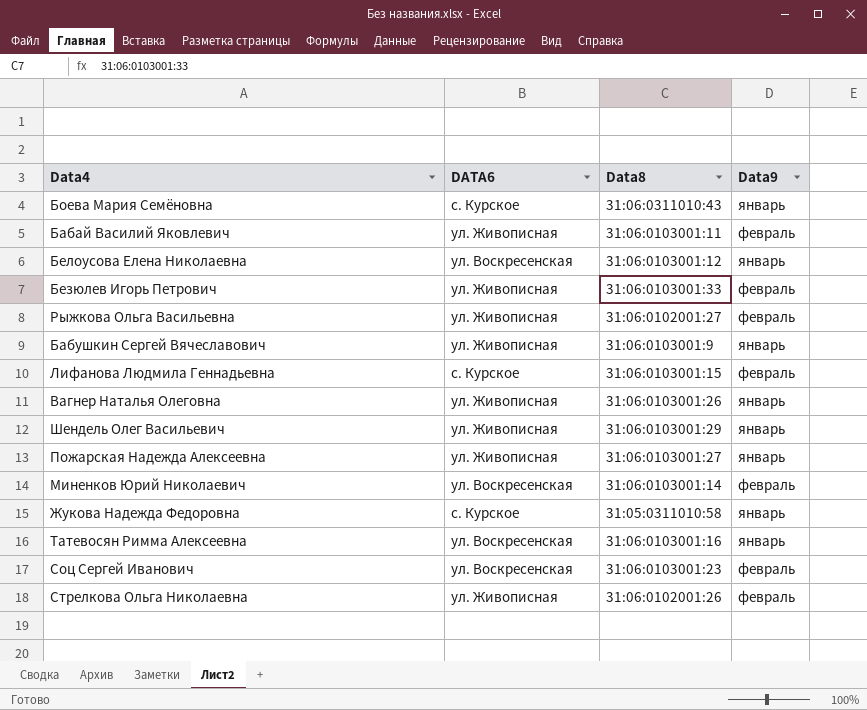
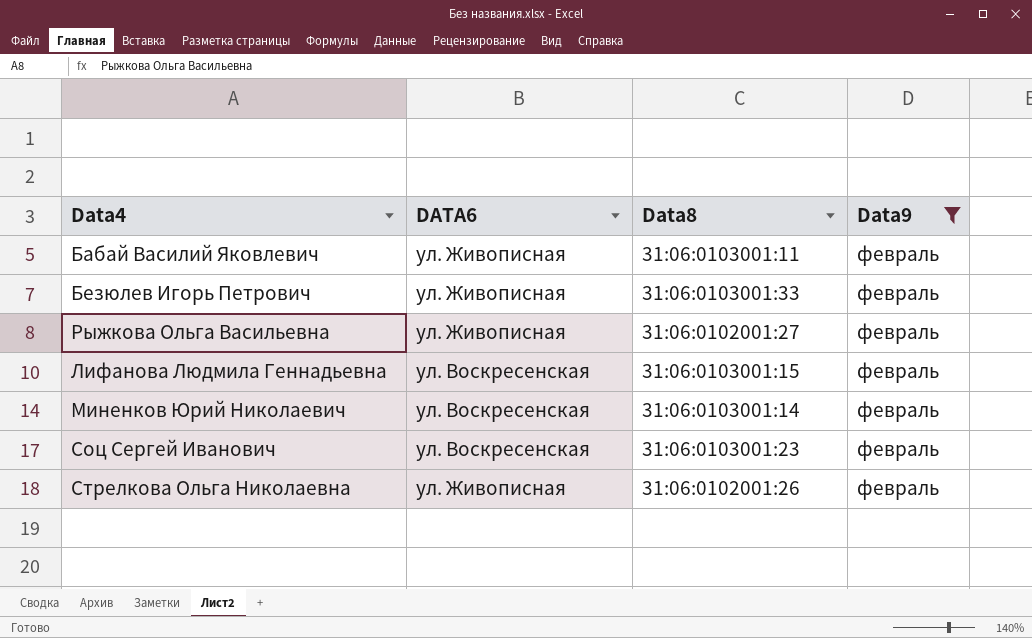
filter: none -> Data9 = февраль
Лифанова Людмила Геннадьевна | DATA6: с. Курское -> ул. Воскресенская

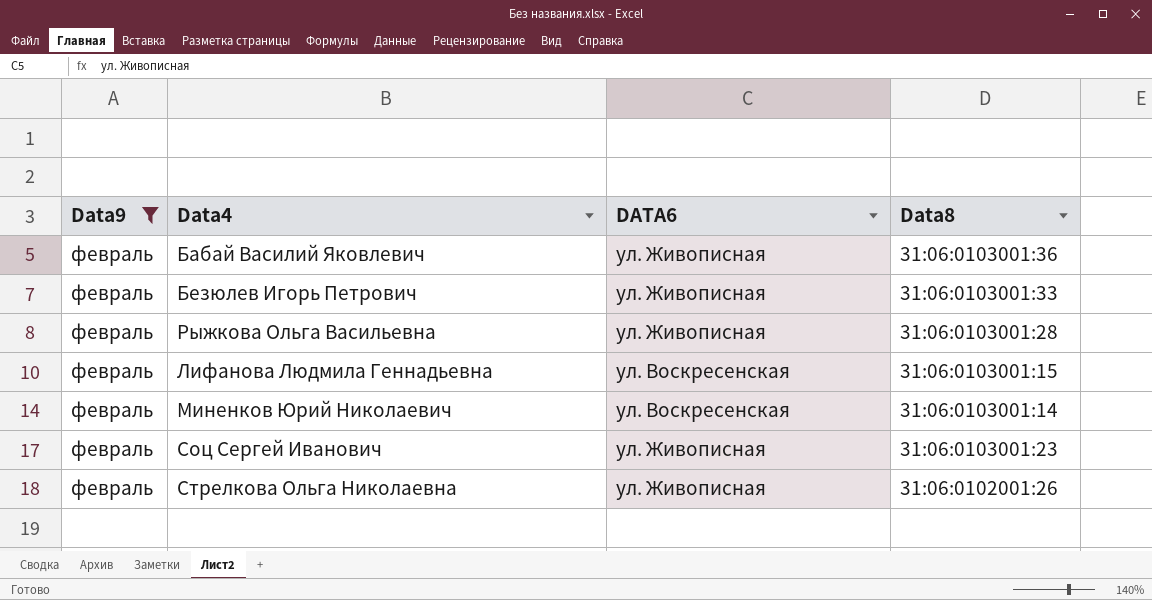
column Data9 | position: 4 -> 1
Бабай Василий Яковлевич | Data8: 31:06:0103001:11 -> 31:06:0103001:36
Рыжкова Ольга Васильевна | Data8: 31:06:0102001:27 -> 31:06:0103001:28
Соц Сергей Иванович | DATA6: ул. Воскресенская -> ул. Живописная

